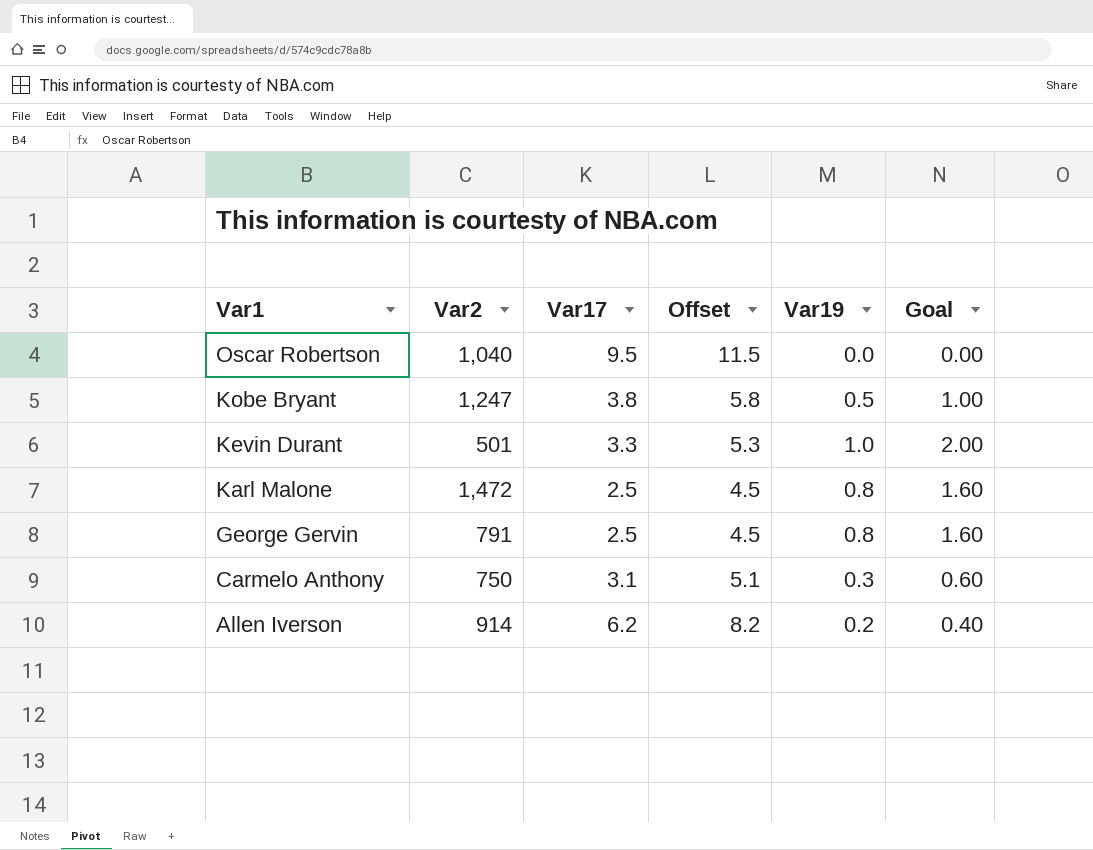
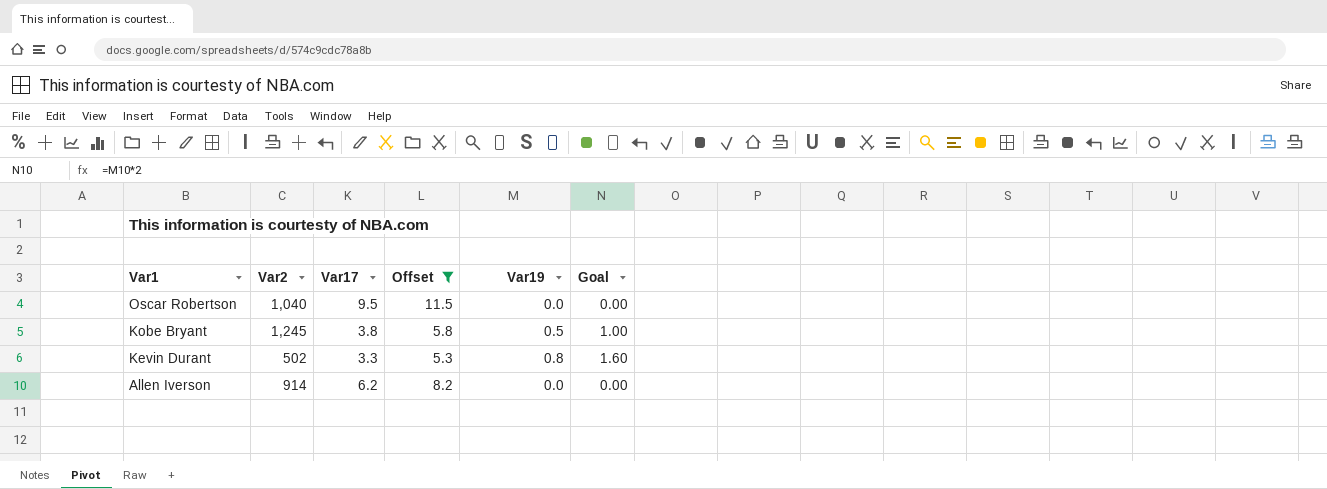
filter: none -> Offset >= 5.3
Kobe Bryant | Var2: 1,247 -> 1,245
Kevin Durant | Var2: 501 -> 502
Kevin Durant | Var19: 1.0 -> 0.8
Kevin Durant | Goal: 2.00 -> 1.60
Allen Iverson | Var19: 0.2 -> 0.0
Allen Iverson | Goal: 0.40 -> 0.00

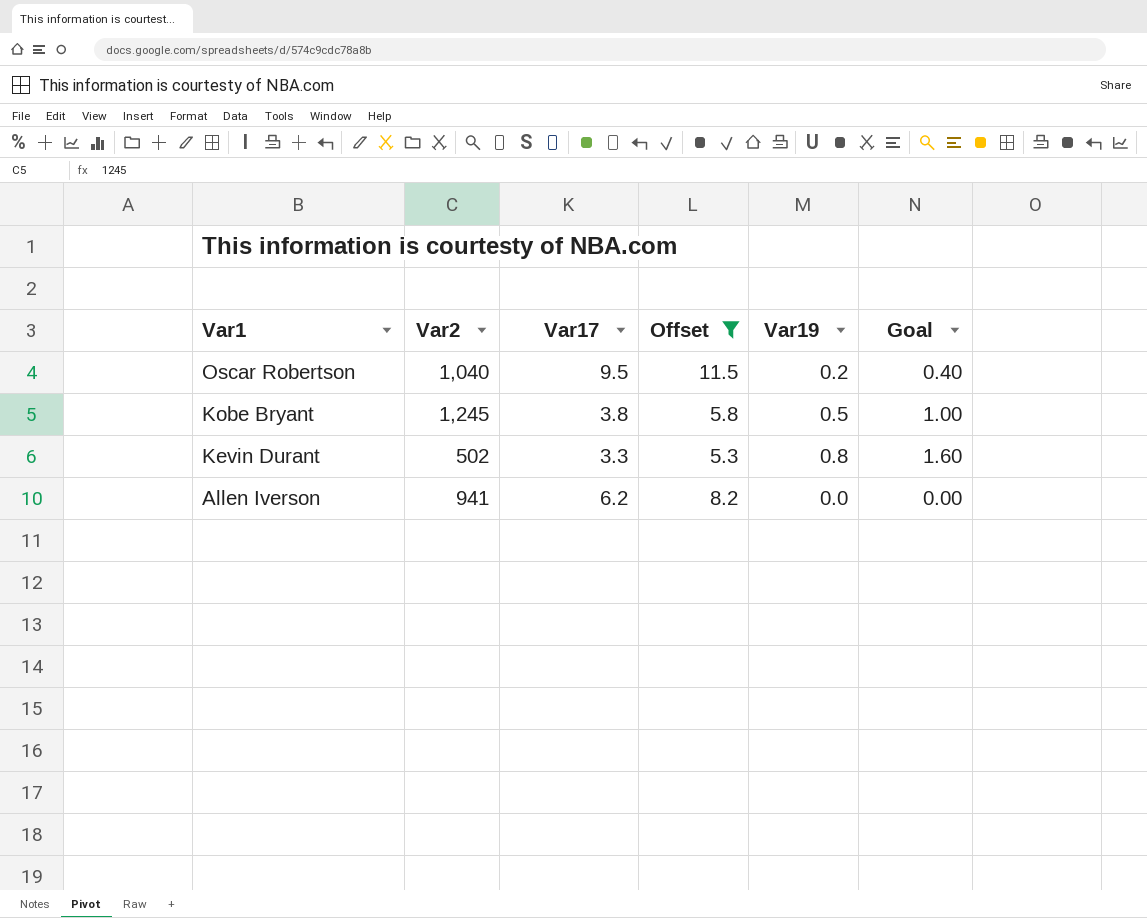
Oscar Robertson | Var19: 0.0 -> 0.2
Oscar Robertson | Goal: 0.00 -> 0.40
Allen Iverson | Var2: 914 -> 941

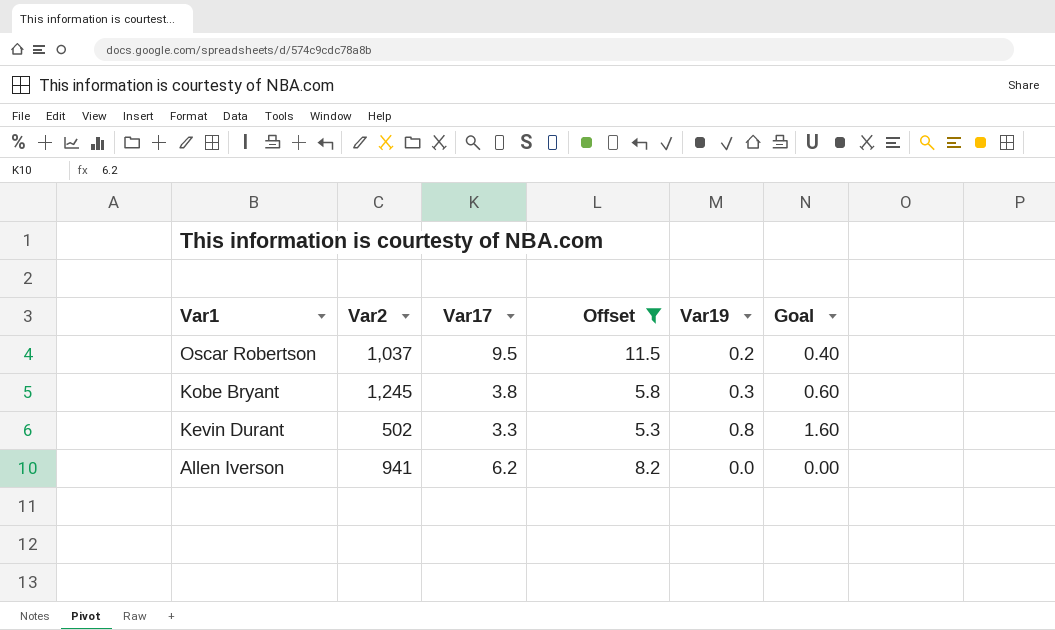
Oscar Robertson | Var2: 1,040 -> 1,037
Kobe Bryant | Var19: 0.5 -> 0.3
Kobe Bryant | Goal: 1.00 -> 0.60

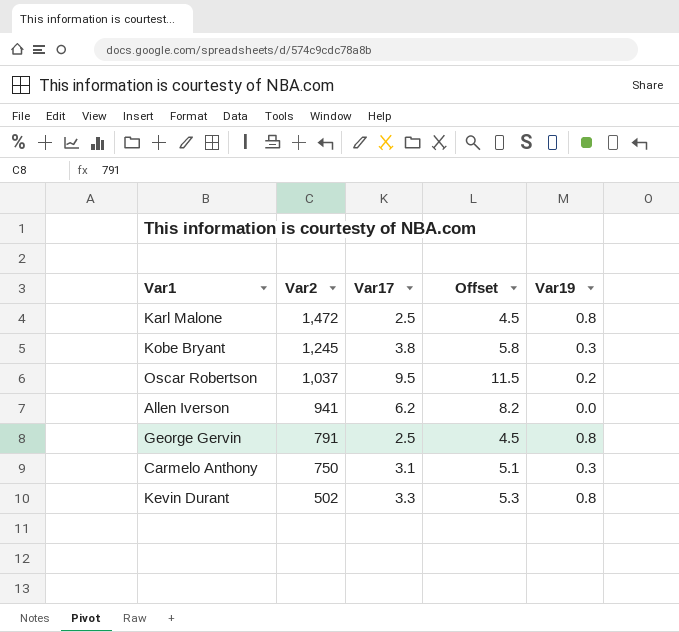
filter: Offset >= 5.3 -> none
row order: Var1 descending -> Var2 descending
column Goal | formula: [Var19] * 2 -> none

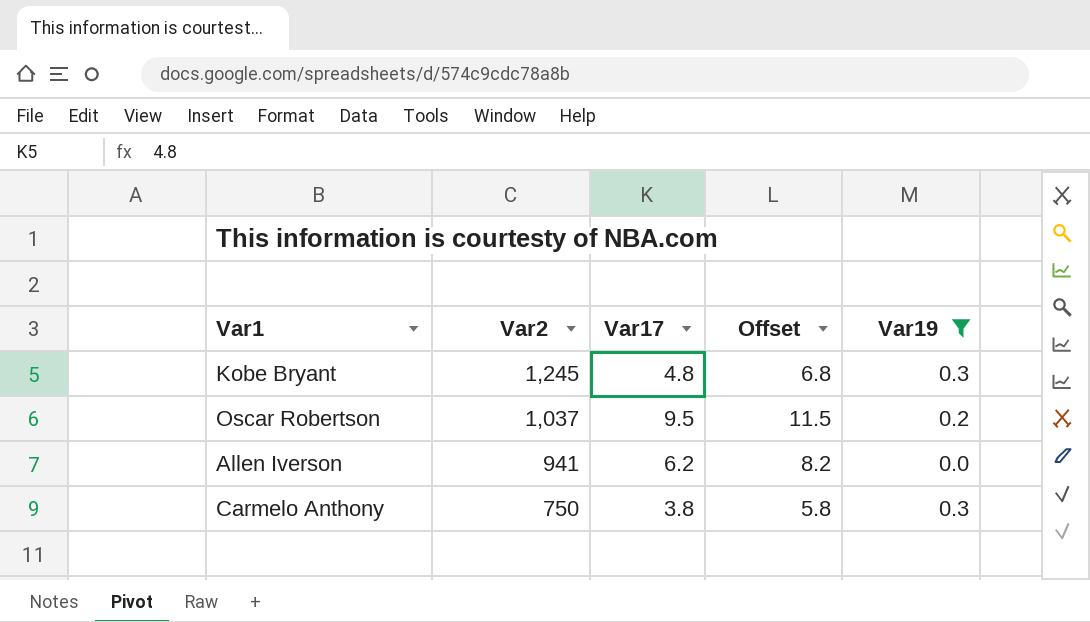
filter: none -> Var19 != 0.8
Kobe Bryant | Var17: 3.8 -> 4.8
Kobe Bryant | Offset: 5.8 -> 6.8
Carmelo Anthony | Var17: 3.1 -> 3.8
Carmelo Anthony | Offset: 5.1 -> 5.8

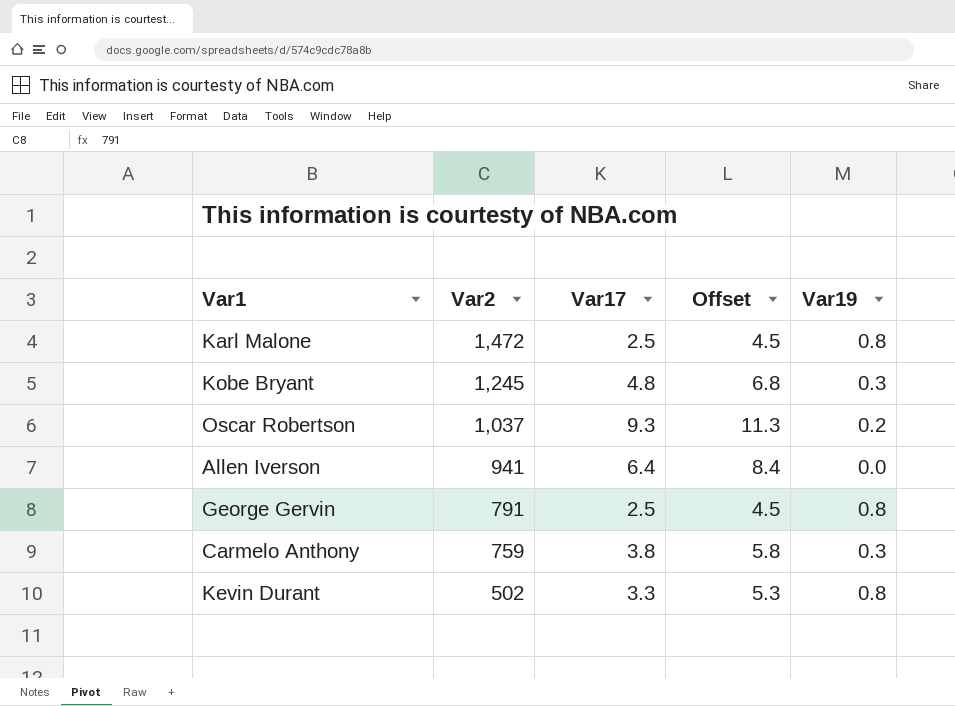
filter: Var19 != 0.8 -> none
Oscar Robertson | Var17: 9.5 -> 9.3
Oscar Robertson | Offset: 11.5 -> 11.3
Allen Iverson | Var17: 6.2 -> 6.4
Allen Iverson | Offset: 8.2 -> 8.4
Carmelo Anthony | Var2: 750 -> 759

